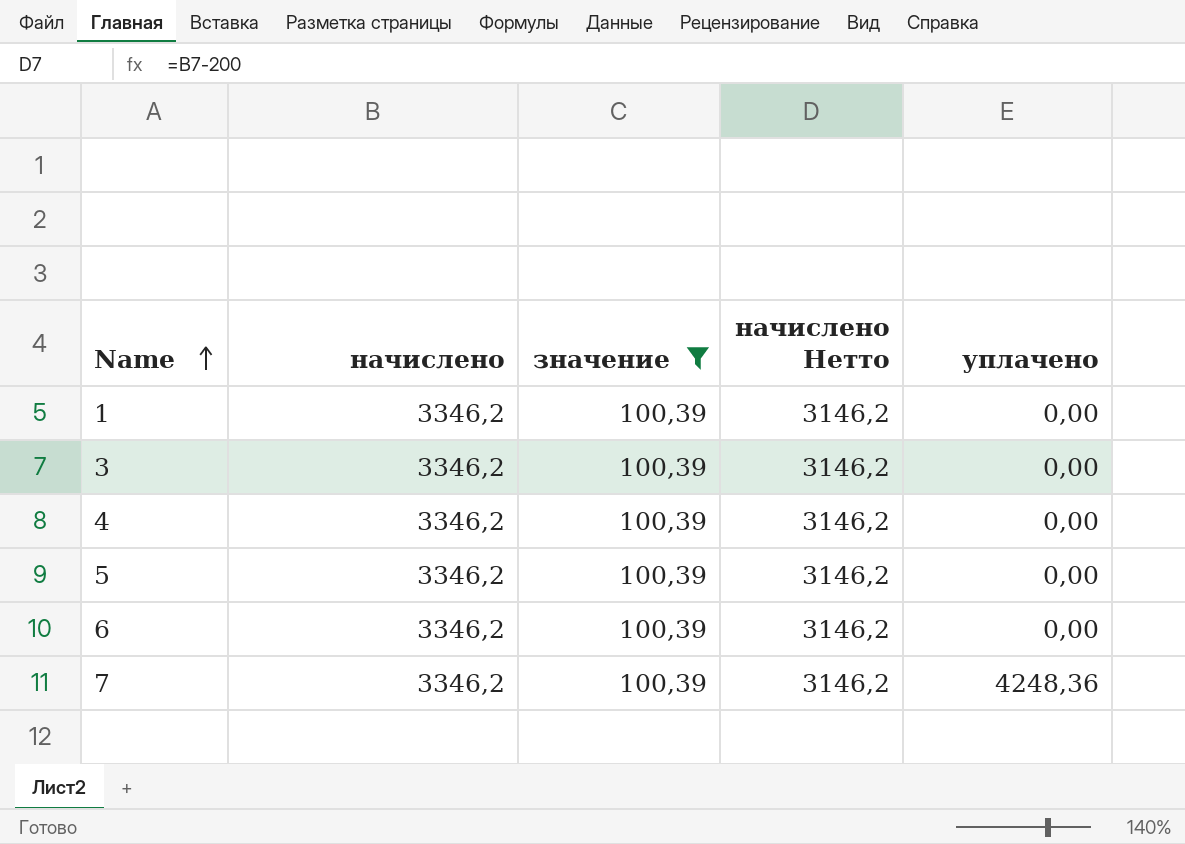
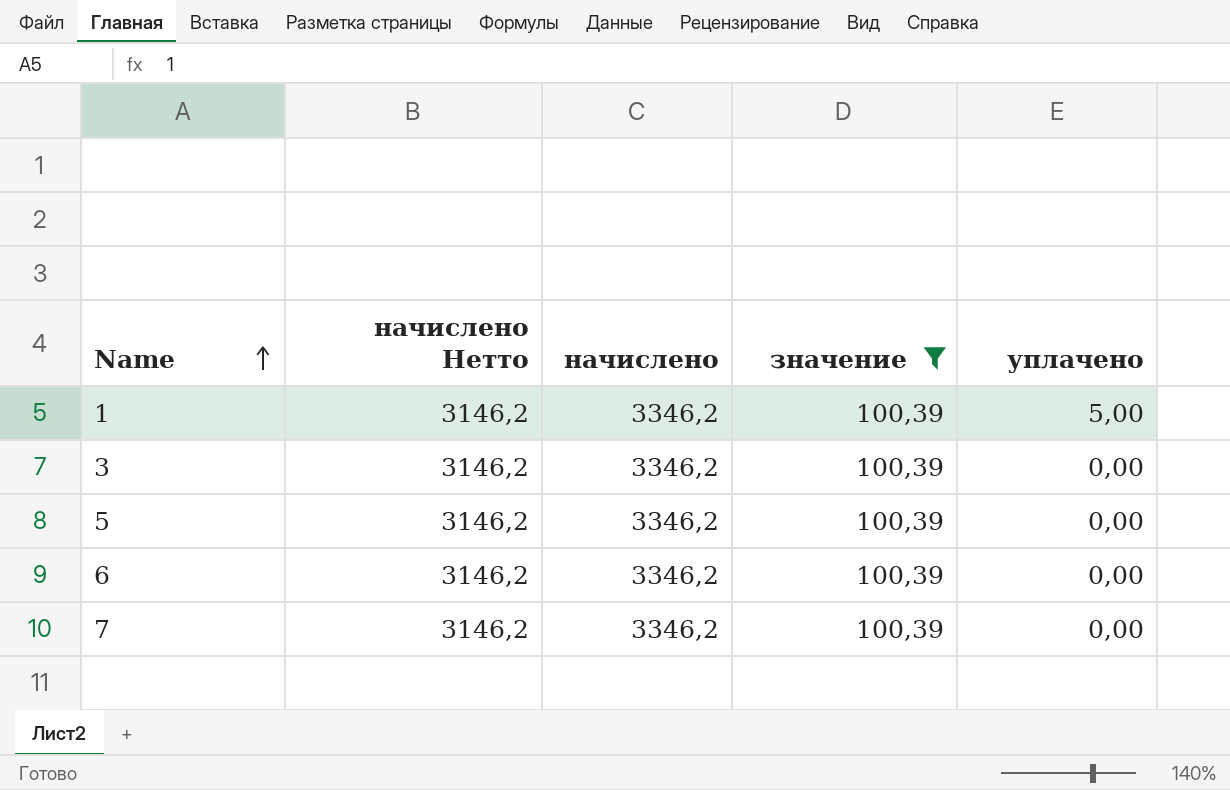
column начислено Нетто | position: 4 -> 2
row 4: 3346,2 | 100,39 | 3146,2 | 0,00 -> none
1 | уплачено: 0,00 -> 5,00
7 | уплачено: 4248,36 -> 0,00

